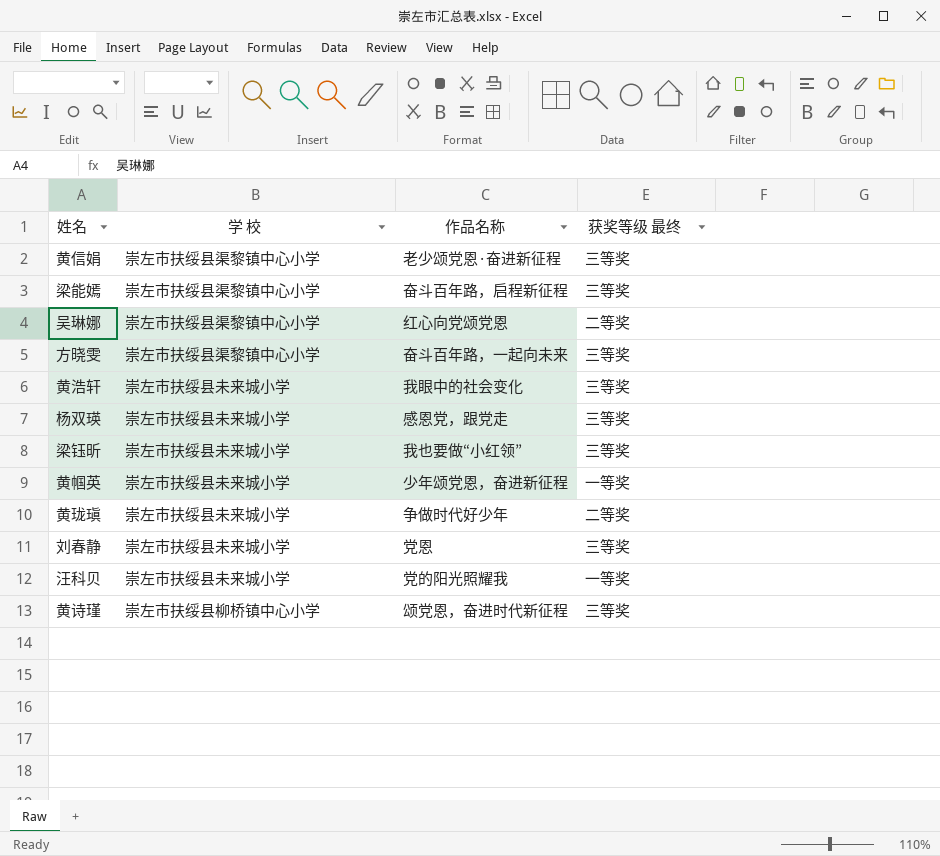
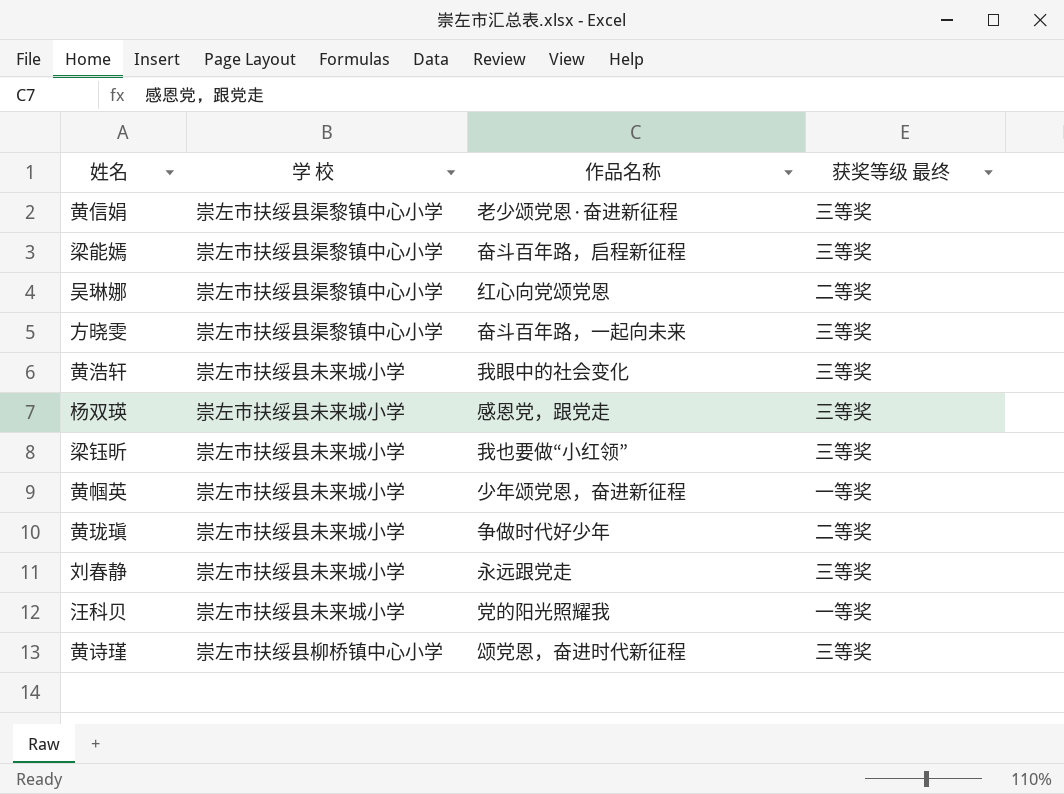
刘春静 | 作品名称: 党恩 -> 永远跟党走

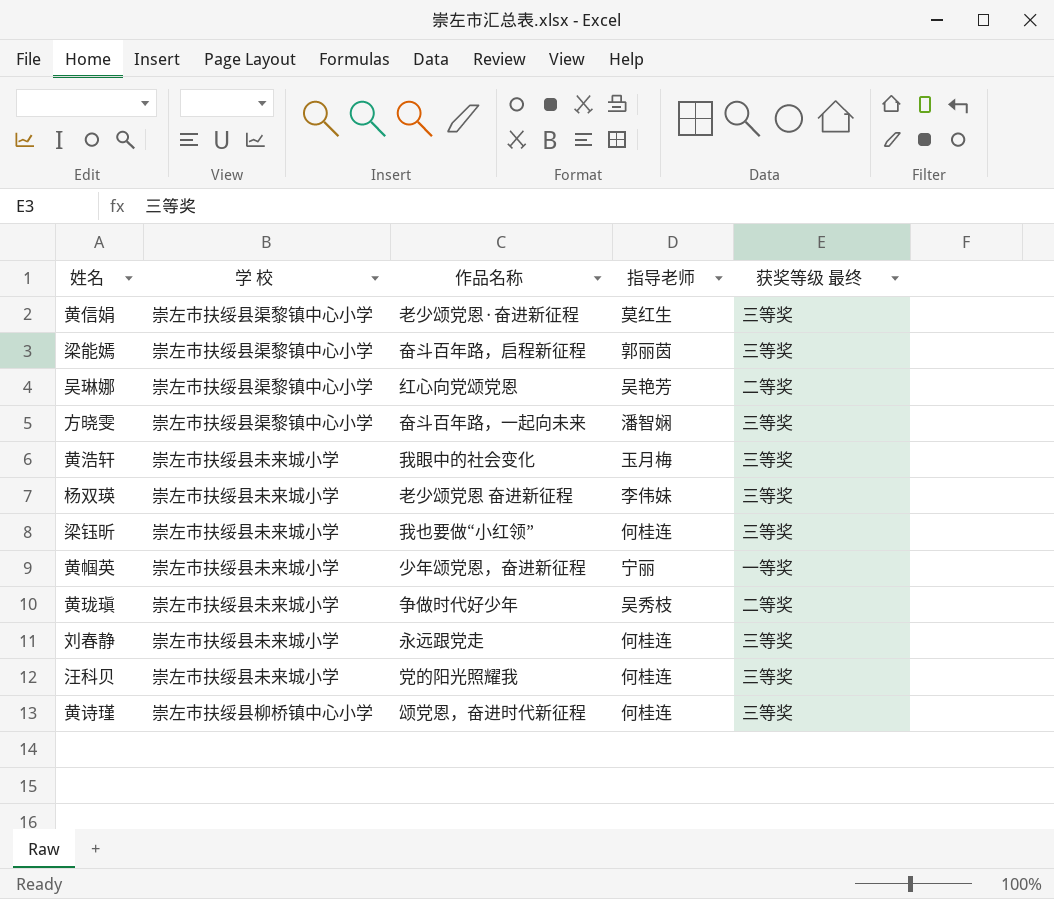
column 指导老师 | position: none -> 4
杨双瑛 | 作品名称: 感恩党，跟党走 -> 老少颂党恩 奋进新征程
汪科贝 | 获奖等级 最终: 一等奖 -> 三等奖

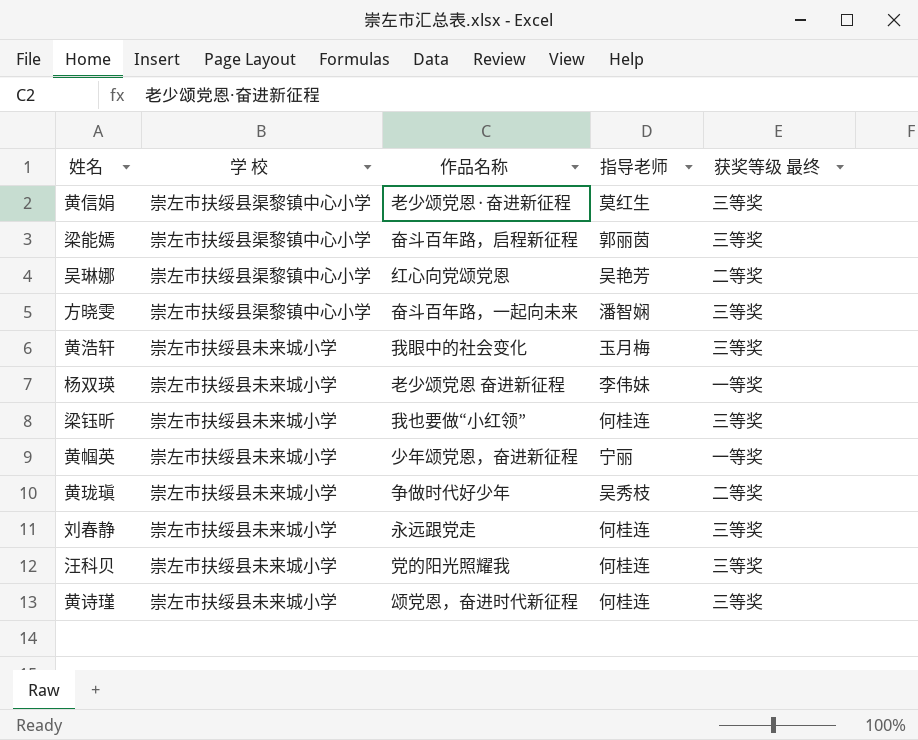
杨双瑛 | 获奖等级 最终: 三等奖 -> 一等奖
黄诗瑾 | 学 校: 崇左市扶绥县柳桥镇中心小学 -> 崇左市扶绥县未来城小学

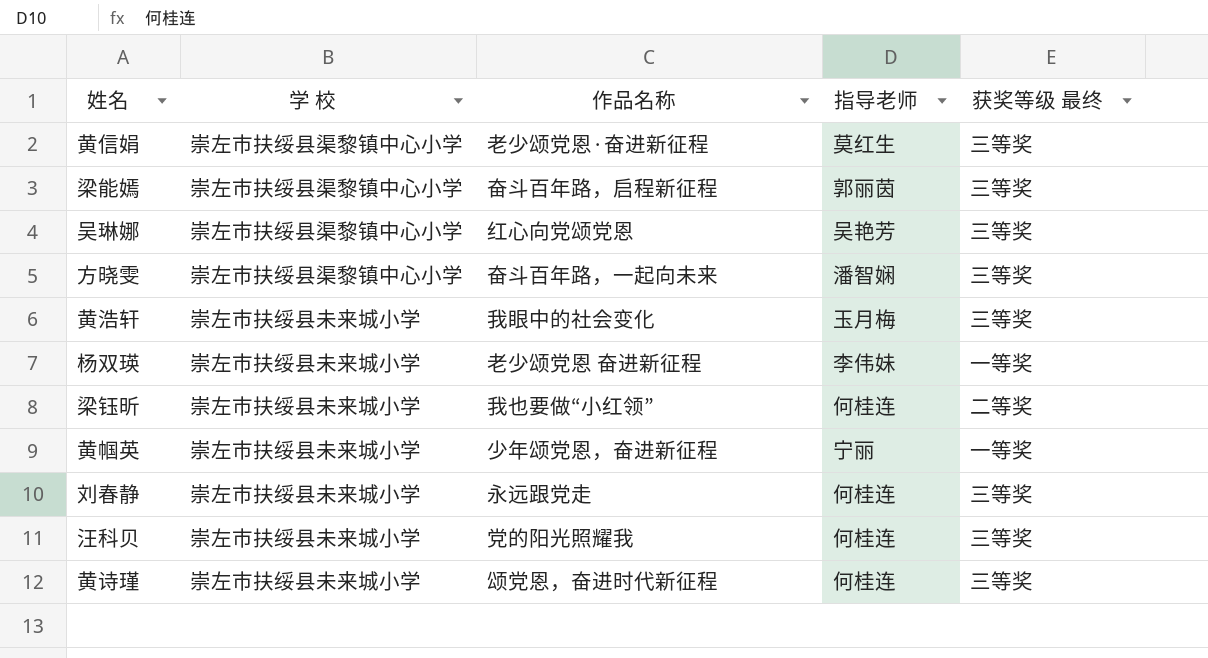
row 黄珑瑱: 崇左市扶绥县未来城小学 | 争做时代好少年 | 吴秀枝 | 二等奖 -> none
吴琳娜 | 获奖等级 最终: 二等奖 -> 三等奖
梁钰昕 | 获奖等级 最终: 三等奖 -> 二等奖

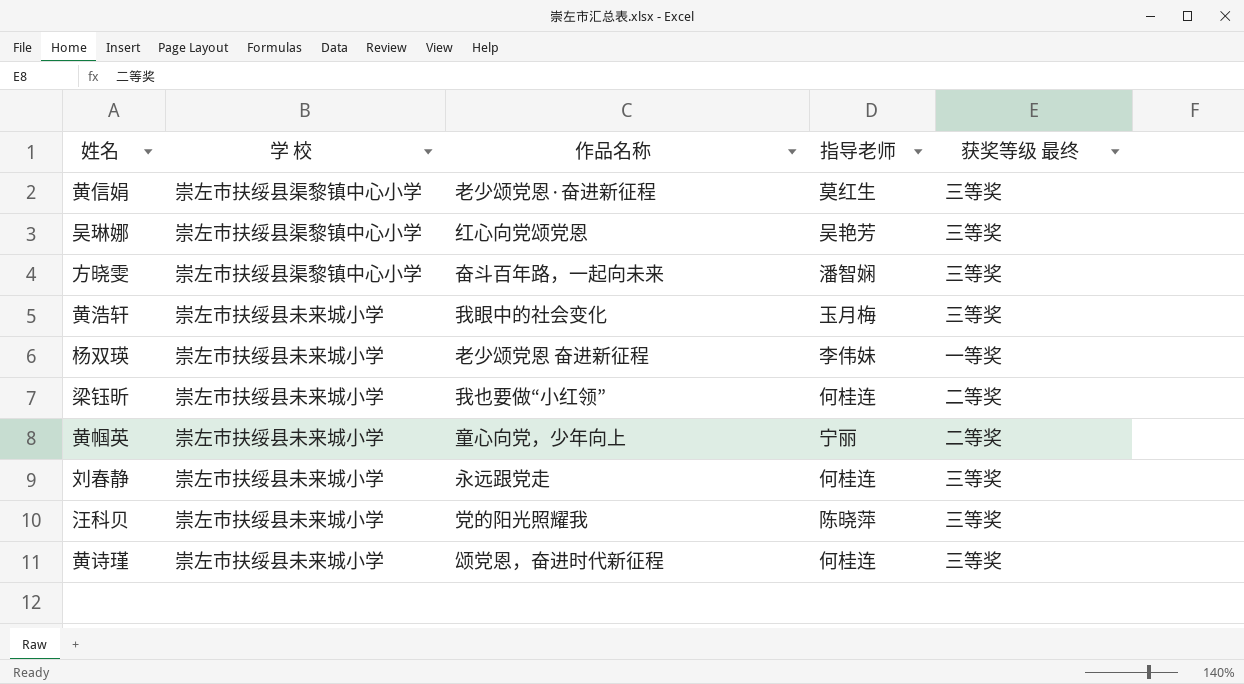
row 梁能嫣: 崇左市扶绥县渠黎镇中心小学 | 奋斗百年路，启程新征程 | 郭丽茵 | 三等奖 -> none
黄帼英 | 作品名称: 少年颂党恩，奋进新征程 -> 童心向党，少年向上
黄帼英 | 获奖等级 最终: 一等奖 -> 二等奖
汪科贝 | 指导老师: 何桂连 -> 陈晓萍

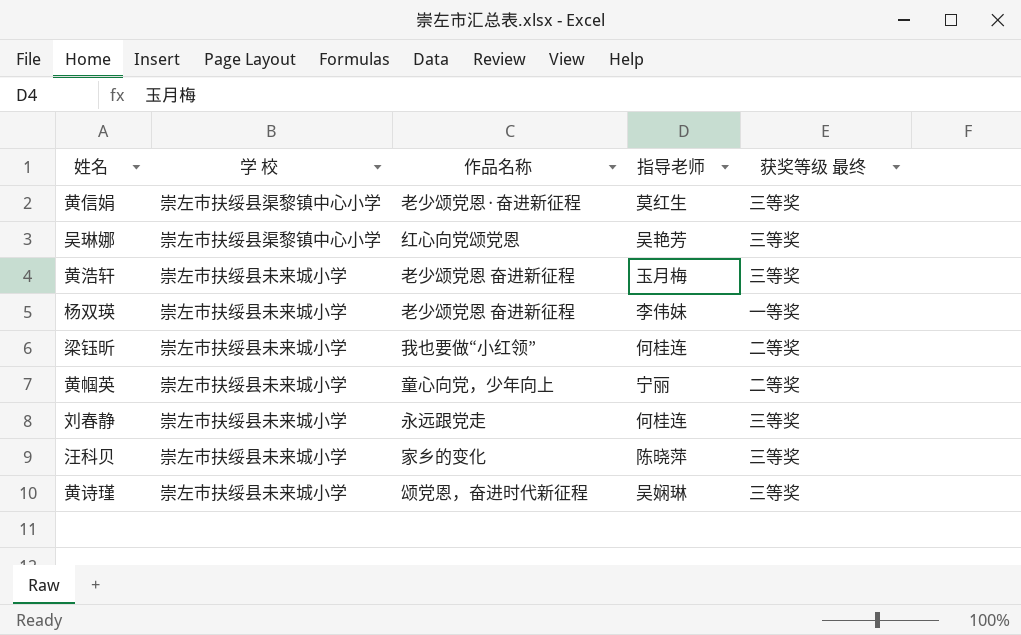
row 方晓雯: 崇左市扶绥县渠黎镇中心小学 | 奋斗百年路，一起向未来 | 潘智娴 | 三等奖 -> none
黄浩轩 | 作品名称: 我眼中的社会变化 -> 老少颂党恩 奋进新征程
汪科贝 | 作品名称: 党的阳光照耀我 -> 家乡的变化
黄诗瑾 | 指导老师: 何桂连 -> 吴娴琳

